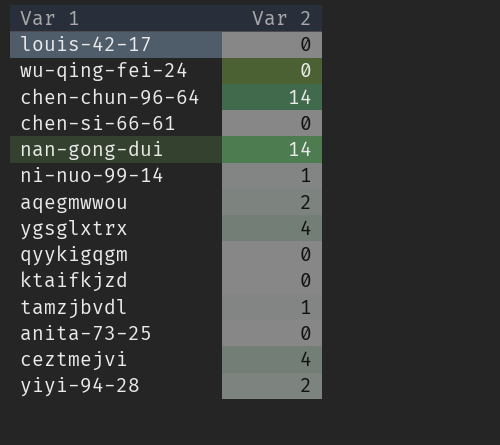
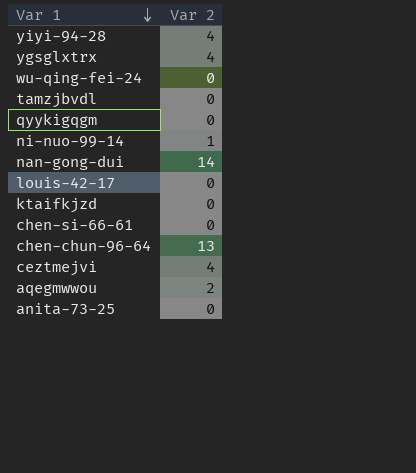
row order: none -> Var 1 descending
yiyi-94-28 | Var 2: 2 -> 4
tamzjbvdl | Var 2: 1 -> 0
chen-chun-96-64 | Var 2: 14 -> 13

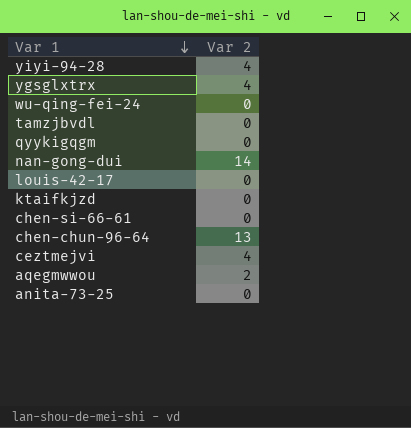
row ni-nuo-99-14: 1 -> none

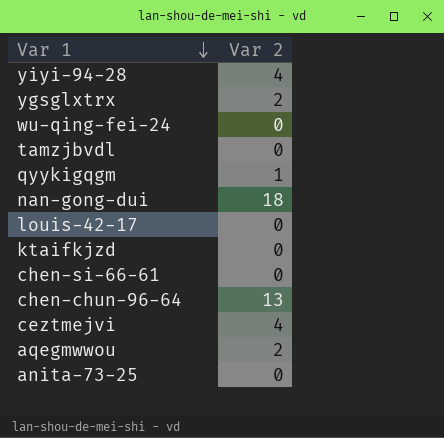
ygsglxtrx | Var 2: 4 -> 2
qyykigqgm | Var 2: 0 -> 1
nan-gong-dui | Var 2: 14 -> 18

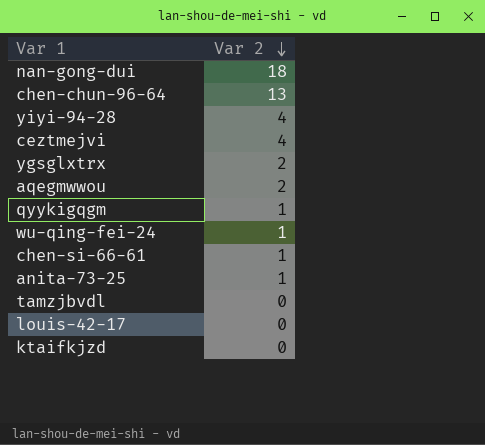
row order: Var 1 descending -> Var 2 descending
wu-qing-fei-24 | Var 2: 0 -> 1
chen-si-66-61 | Var 2: 0 -> 1
anita-73-25 | Var 2: 0 -> 1

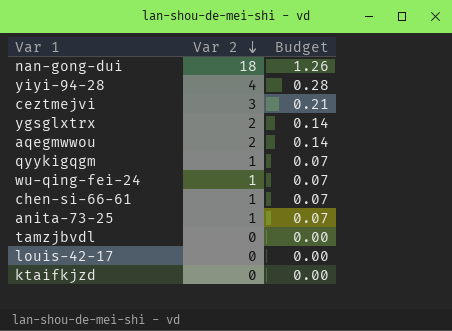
column Budget | formula: none -> [Var 2] * 0.07
row chen-chun-96-64: 13 -> none
ceztmejvi | Var 2: 4 -> 3

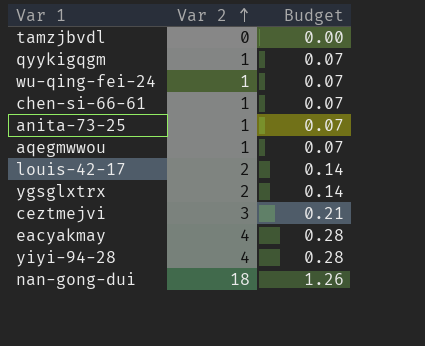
row order: Var 2 descending -> Var 2 ascending
row ktaifkjzd: 0 | 0.00 -> none
aqegmwwou | Var 2: 2 -> 1
aqegmwwou | Budget: 0.14 -> 0.07
louis-42-17 | Var 2: 0 -> 2
louis-42-17 | Budget: 0.00 -> 0.14
row eacyakmay: none -> 4 | 0.28

